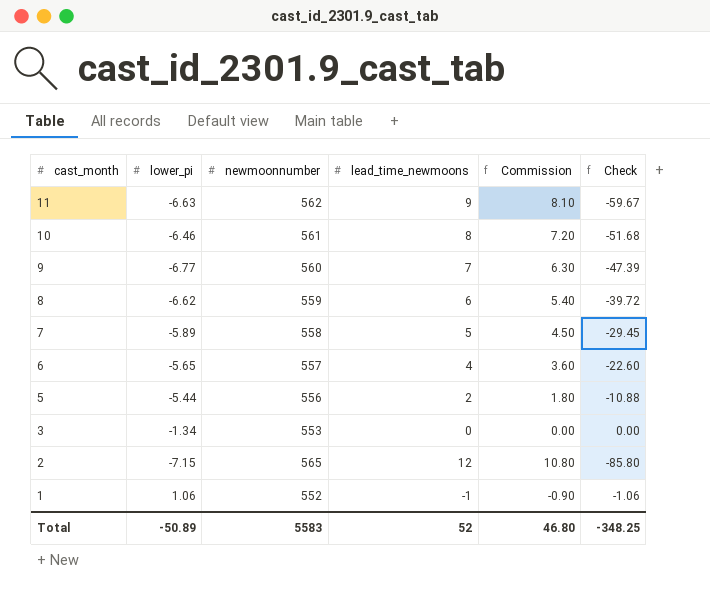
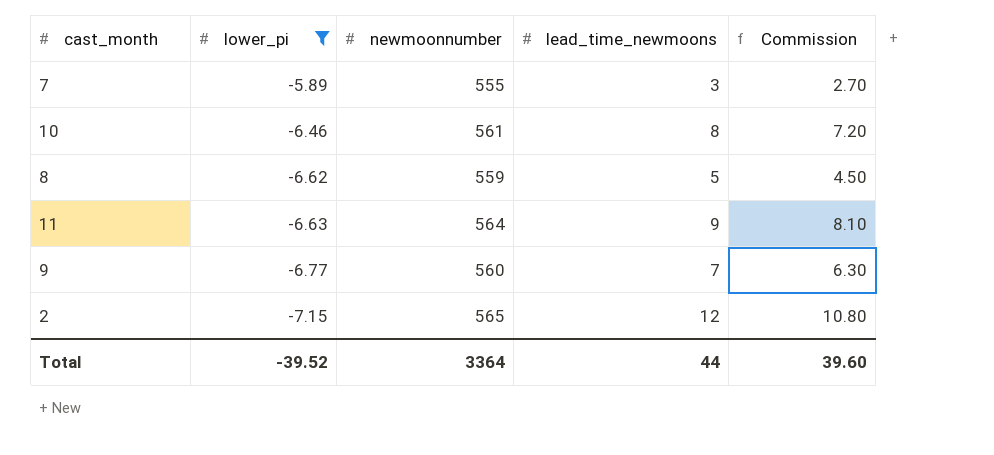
filter: none -> lower_pi <= -5.89
row order: cast_month descending -> lower_pi descending
column Check | formula: [lower_pi] * [lead_time_newmoons] -> none
7 | newmoonnumber: 558 -> 555
7 | lead_time_newmoons: 5 -> 3
7 | Commission: 4.50 -> 2.70
8 | lead_time_newmoons: 6 -> 5
8 | Commission: 5.40 -> 4.50
11 | newmoonnumber: 562 -> 564
Total | lower_pi: -50.89 -> -39.52
Total | newmoonnumber: 5583 -> 3364
Total | lead_time_newmoons: 52 -> 44
Total | Commission: 46.80 -> 39.60

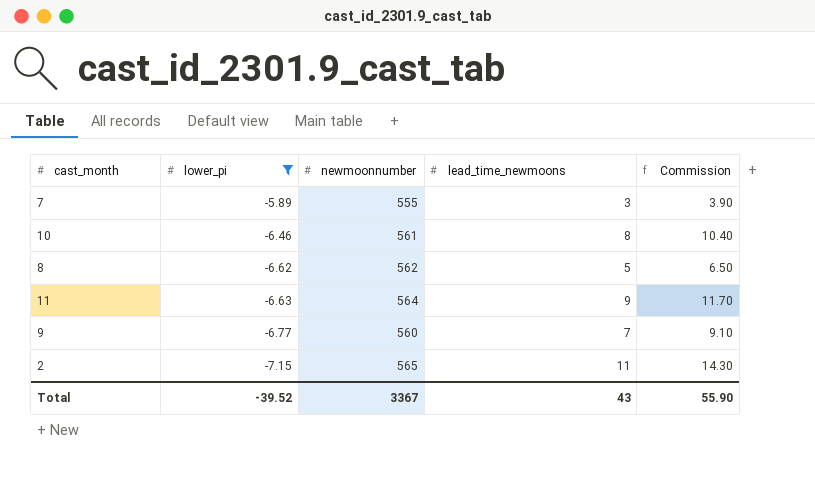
column Commission | formula: [lead_time_newmoons] * 0.9 -> [lead_time_newmoons] * 1.3
8 | newmoonnumber: 559 -> 562
2 | lead_time_newmoons: 12 -> 11
Total | newmoonnumber: 3364 -> 3367
Total | lead_time_newmoons: 44 -> 43
Total | Commission: 39.60 -> 55.90

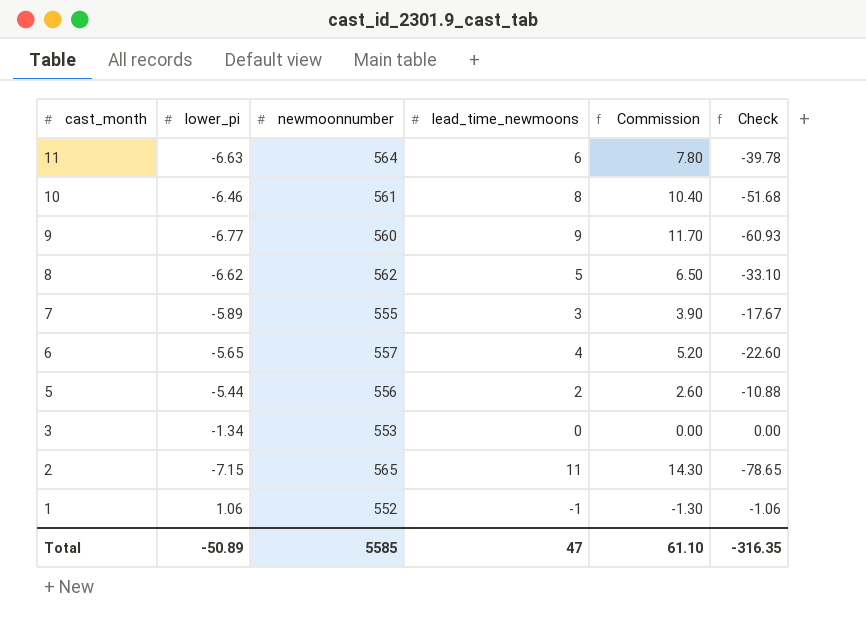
filter: lower_pi <= -5.89 -> none
row order: lower_pi descending -> cast_month descending
column Check | formula: none -> [lower_pi] * [lead_time_newmoons]
11 | lead_time_newmoons: 9 -> 6
11 | Commission: 11.70 -> 7.80
9 | lead_time_newmoons: 7 -> 9
9 | Commission: 9.10 -> 11.70
Total | lower_pi: -39.52 -> -50.89
Total | newmoonnumber: 3367 -> 5585
Total | lead_time_newmoons: 43 -> 47
Total | Commission: 55.90 -> 61.10

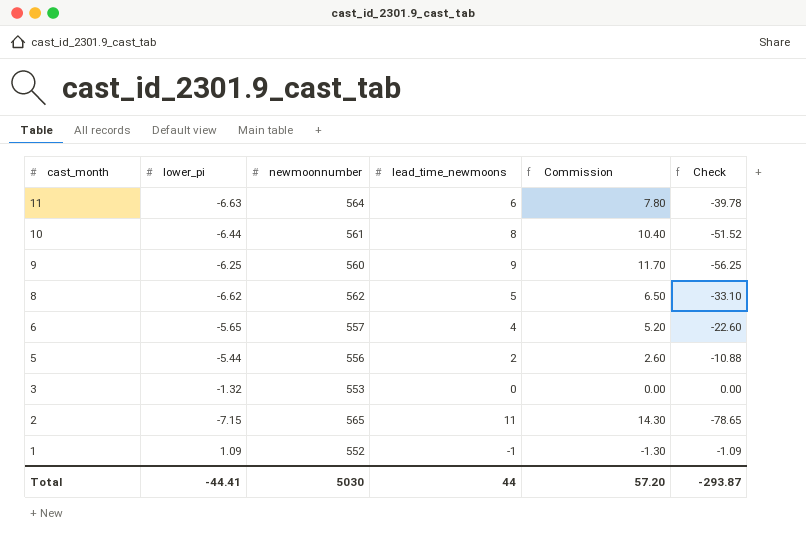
row 7: -5.89 | 555 | 3 | 3.90 | -17.67 -> none
10 | lower_pi: -6.46 -> -6.44
10 | Check: -51.68 -> -51.52
9 | lower_pi: -6.77 -> -6.25
9 | Check: -60.93 -> -56.25
3 | lower_pi: -1.34 -> -1.32
1 | lower_pi: 1.06 -> 1.09
1 | Check: -1.06 -> -1.09
Total | lower_pi: -50.89 -> -44.41
Total | newmoonnumber: 5585 -> 5030
Total | lead_time_newmoons: 47 -> 44
Total | Commission: 61.10 -> 57.20
Total | Check: -316.35 -> -293.87

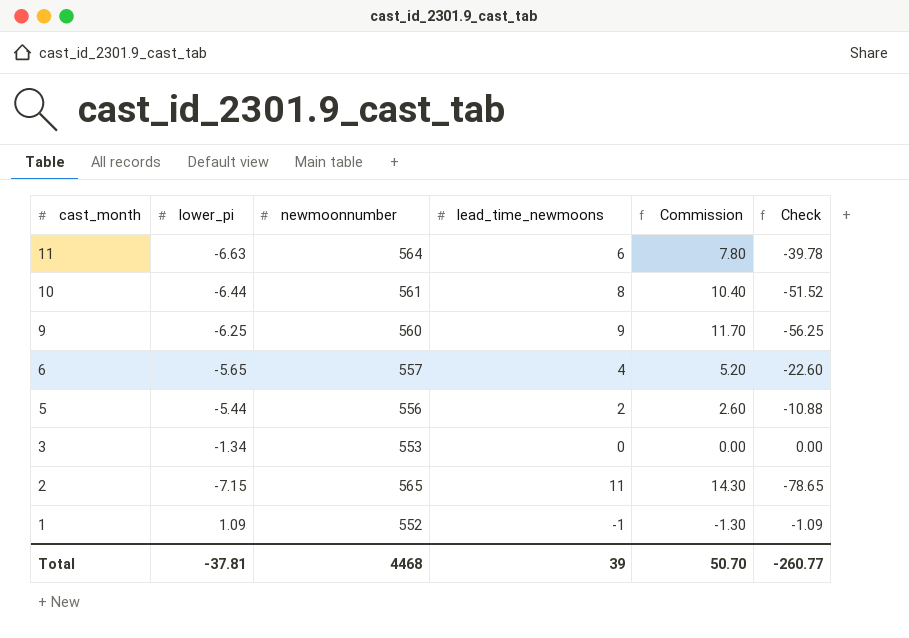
row 8: -6.62 | 562 | 5 | 6.50 | -33.10 -> none
3 | lower_pi: -1.32 -> -1.34
Total | lower_pi: -44.41 -> -37.81
Total | newmoonnumber: 5030 -> 4468
Total | lead_time_newmoons: 44 -> 39
Total | Commission: 57.20 -> 50.70
Total | Check: -293.87 -> -260.77

